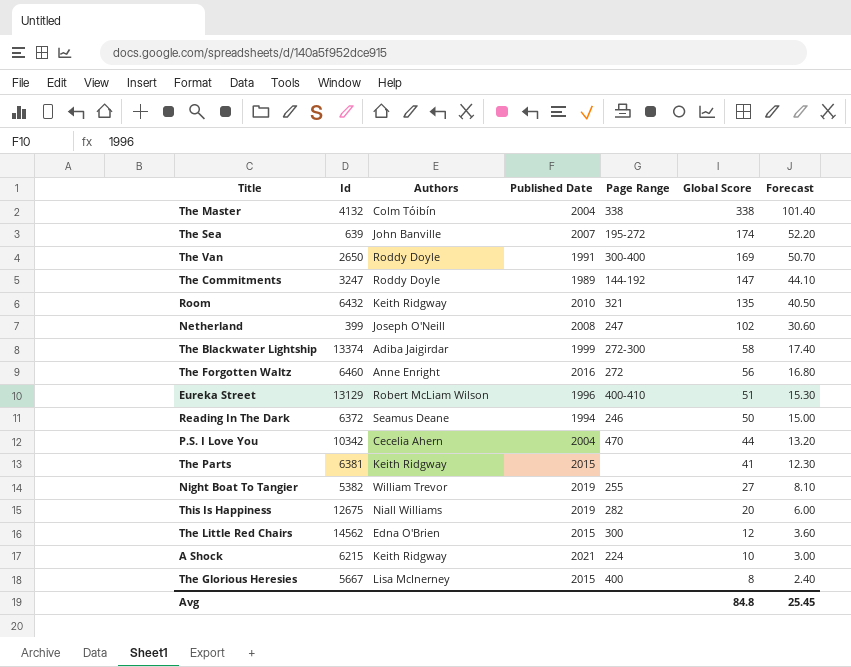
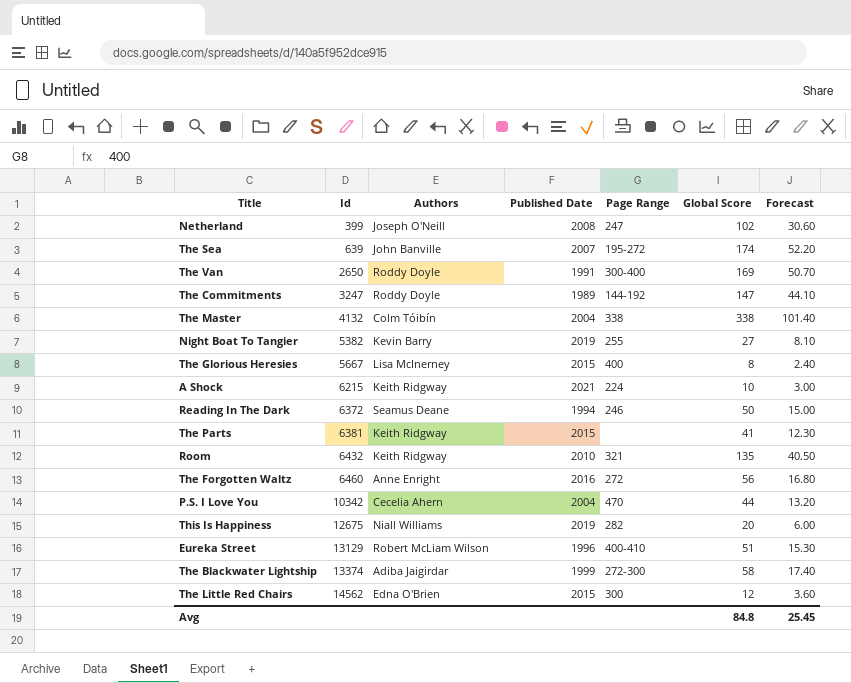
row order: Global Score descending -> Id ascending
Night Boat To Tangier | Authors: William Trevor -> Kevin Barry

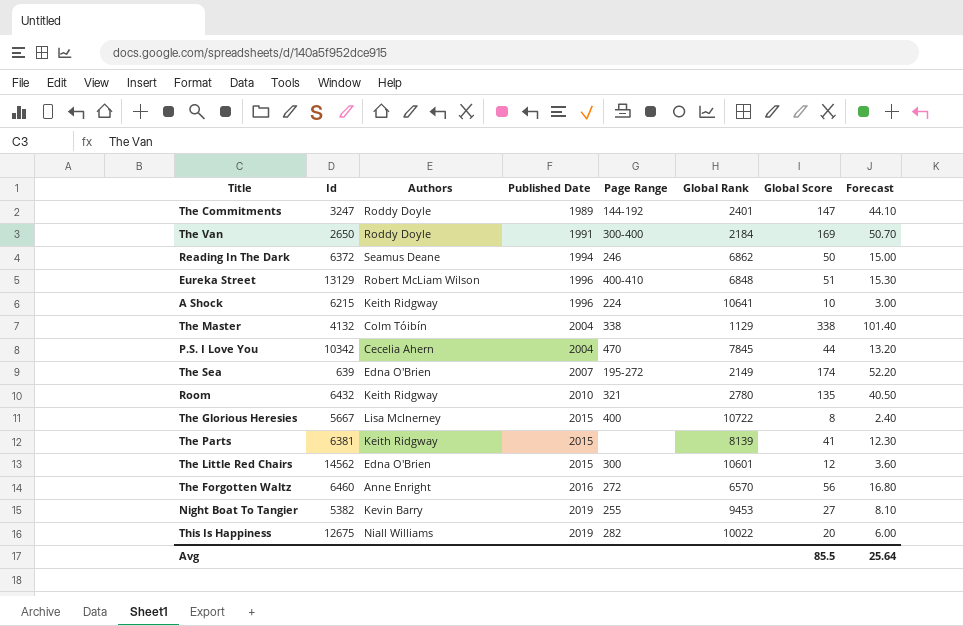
row order: Id ascending -> Published Date ascending
column Global Rank | position: none -> 6
row Netherland: 399 | Joseph O'Neill | 2008 | 247 | 102 | 30.60 -> none
row The Blackwater Lightship: 13374 | Adiba Jaigirdar | 1999 | 272-300 | 58 | 17.40 -> none
A Shock | Published Date: 2021 -> 1996
The Sea | Authors: John Banville -> Edna O'Brien
Avg | Global Score: 84.8 -> 85.5
Avg | Forecast: 25.45 -> 25.64

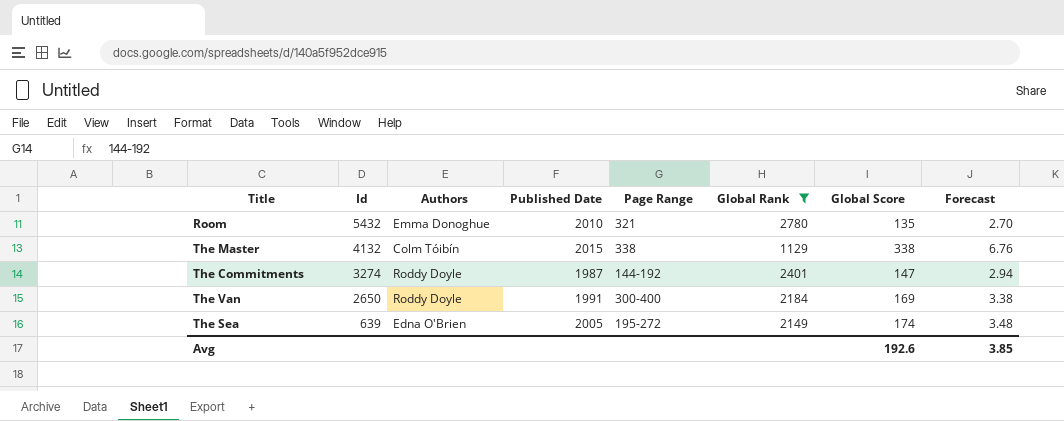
filter: none -> Global Rank <= 2780
row order: Published Date ascending -> Id descending
column Forecast | formula: [Global Score] * 0.3 -> [Global Score] * 0.02
Room | Id: 6432 -> 5432
Room | Authors: Keith Ridgway -> Emma Donoghue
The Master | Published Date: 2004 -> 2015
The Commitments | Id: 3247 -> 3274
The Commitments | Published Date: 1989 -> 1987
The Sea | Published Date: 2007 -> 2005
Avg | Global Score: 85.5 -> 192.6
Avg | Forecast: 25.64 -> 3.85

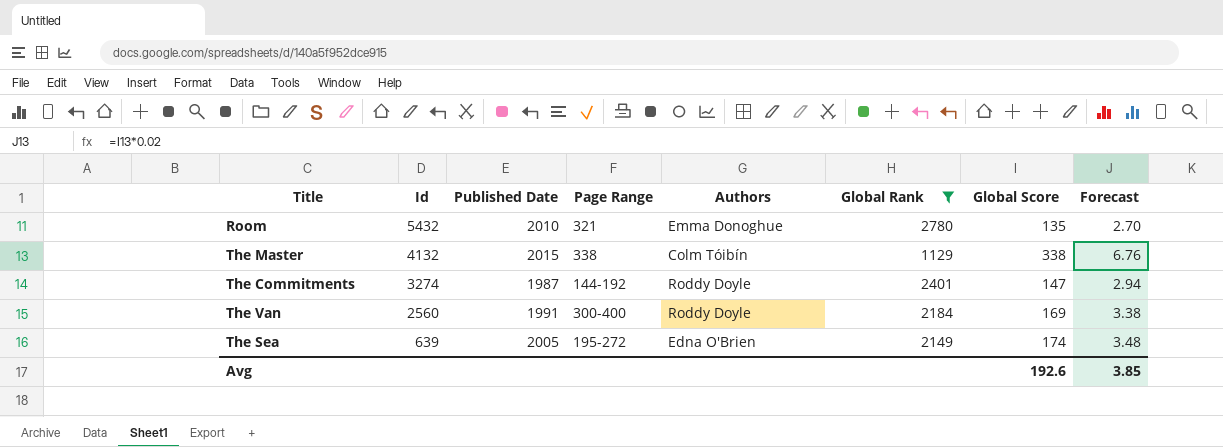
column Authors | position: 3 -> 5
The Van | Id: 2650 -> 2560

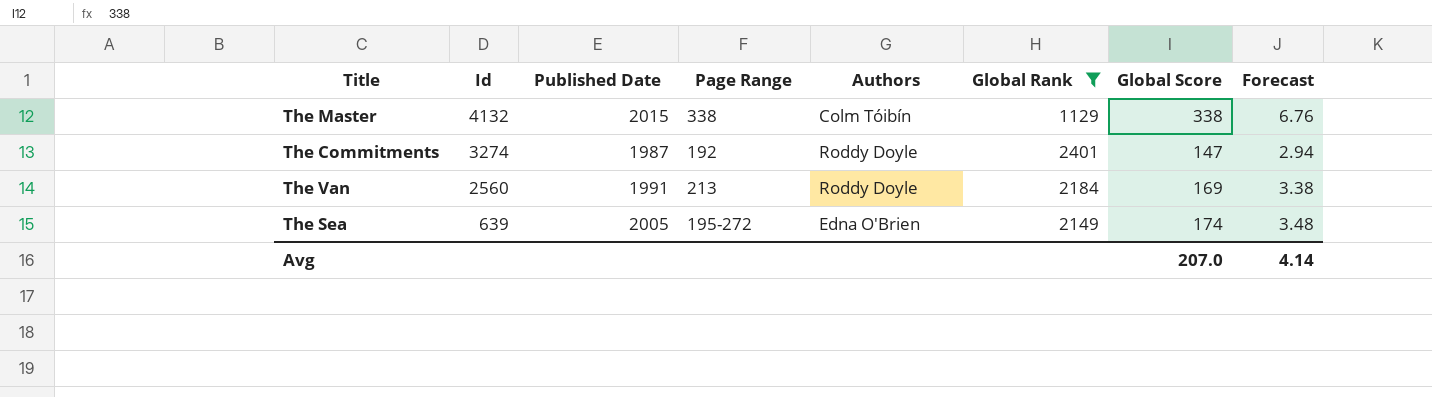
row Room: 5432 | 2010 | 321 | Emma Donoghue | 2780 | 135 | 2.70 -> none
The Commitments | Page Range: 144-192 -> 192
The Van | Page Range: 300-400 -> 213
Avg | Global Score: 192.6 -> 207.0
Avg | Forecast: 3.85 -> 4.14

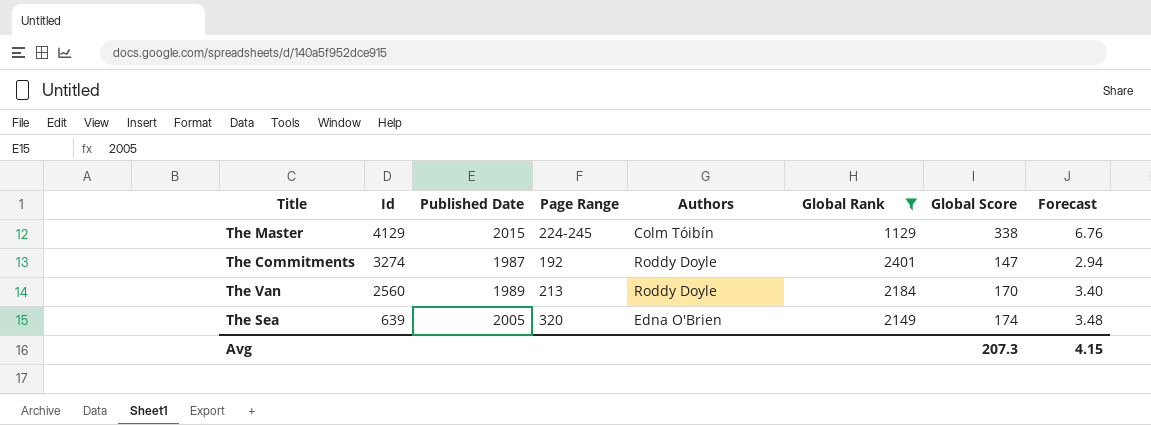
The Master | Id: 4132 -> 4129
The Master | Page Range: 338 -> 224-245
The Van | Published Date: 1991 -> 1989
The Van | Global Score: 169 -> 170
The Van | Forecast: 3.38 -> 3.40
The Sea | Page Range: 195-272 -> 320
Avg | Global Score: 207.0 -> 207.3
Avg | Forecast: 4.14 -> 4.15

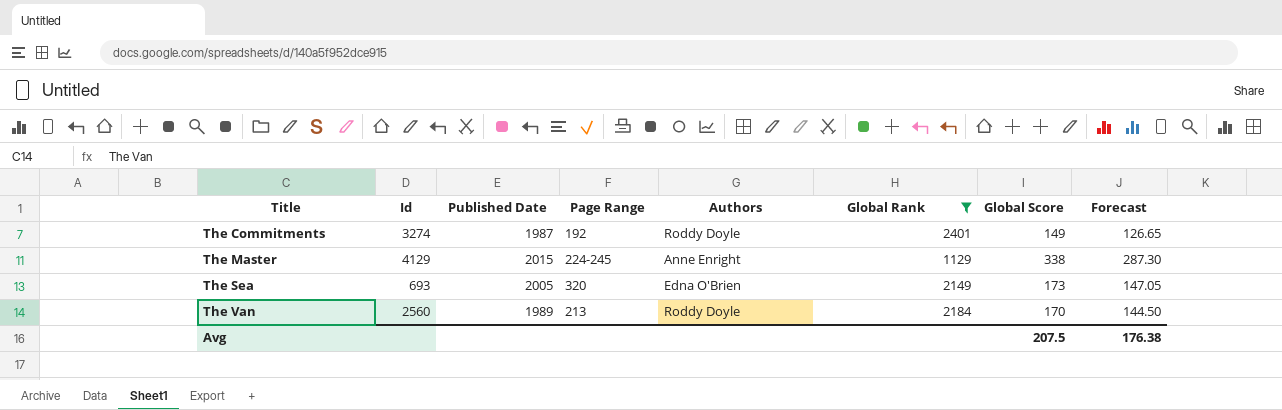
row order: Id descending -> Title ascending
column Forecast | formula: [Global Score] * 0.02 -> [Global Score] * 0.85
The Commitments | Global Score: 147 -> 149
The Master | Authors: Colm Tóibín -> Anne Enright
The Sea | Id: 639 -> 693
The Sea | Global Score: 174 -> 173
Avg | Global Score: 207.3 -> 207.5
Avg | Forecast: 4.15 -> 176.38

